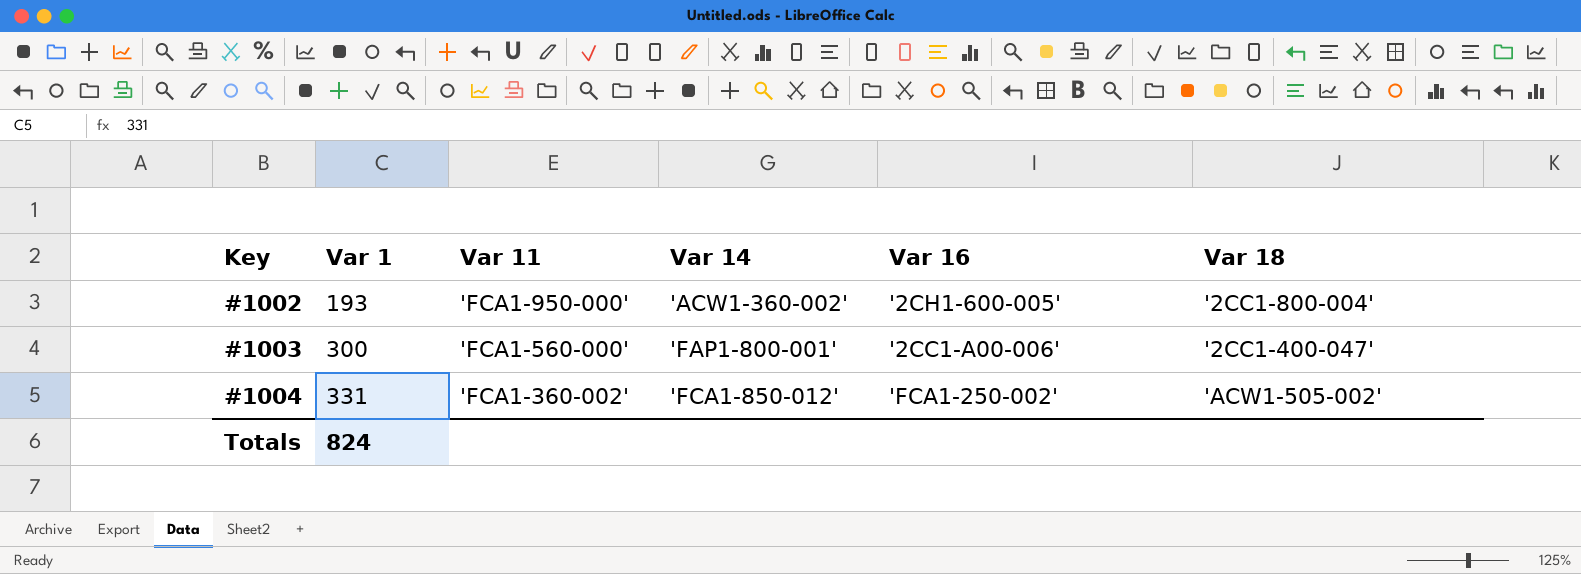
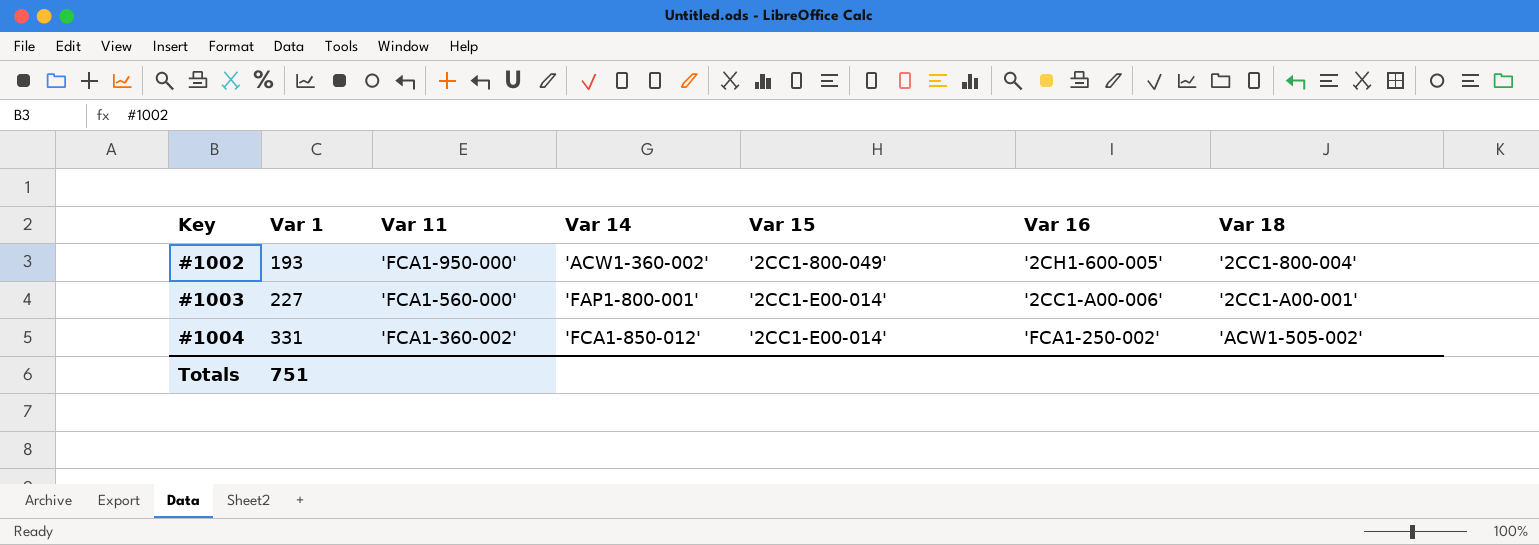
column Var 15 | position: none -> 5
#1003 | Var 1: 300 -> 227
#1003 | Var 18: '2CC1-400-047' -> '2CC1-A00-001'
Totals | Var 1: 824 -> 751

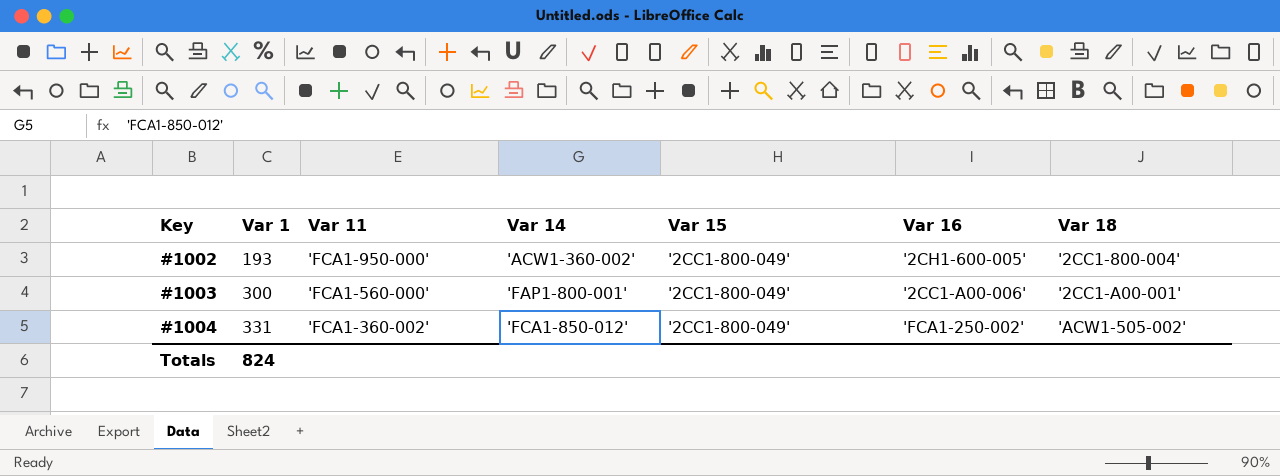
#1003 | Var 1: 227 -> 300
#1003 | Var 15: '2CC1-E00-014' -> '2CC1-800-049'
#1004 | Var 15: '2CC1-E00-014' -> '2CC1-800-049'
Totals | Var 1: 751 -> 824

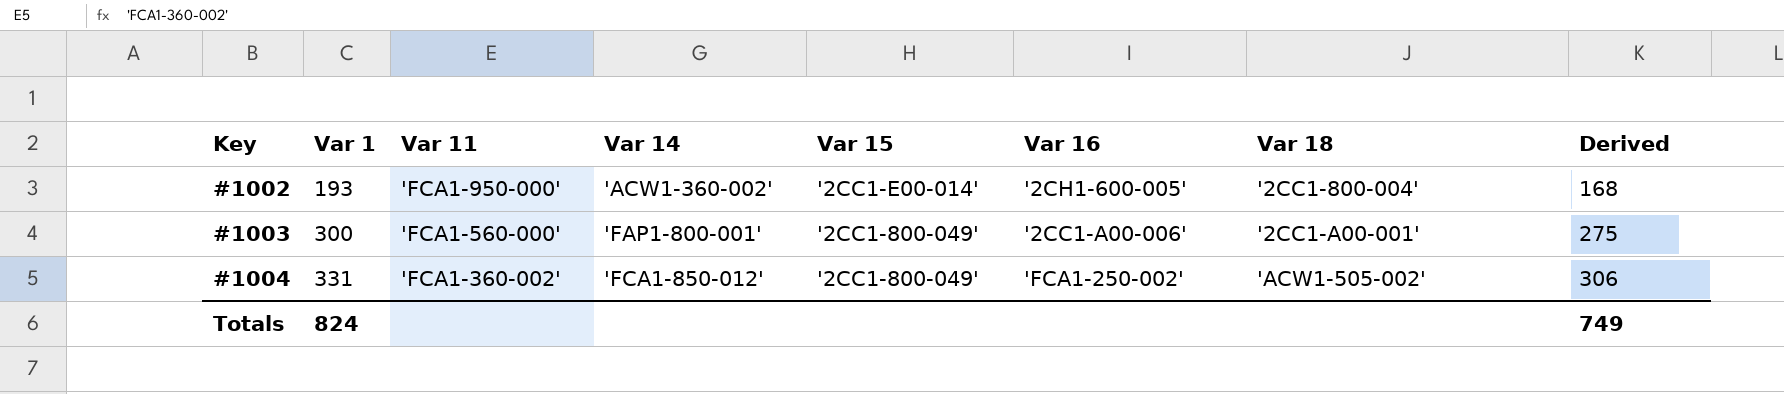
column Derived | formula: none -> [Var 1] - 25
#1002 | Var 15: '2CC1-800-049' -> '2CC1-E00-014'

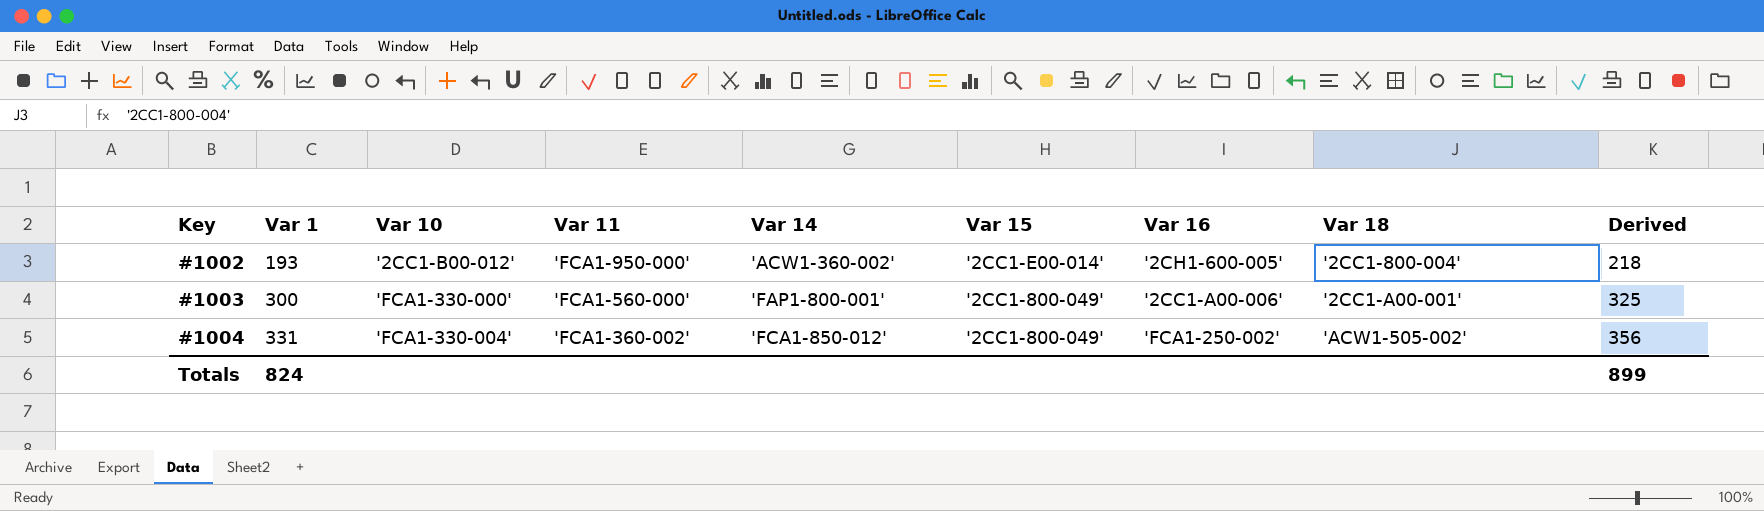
column Var 10 | position: none -> 3
column Derived | formula: [Var 1] - 25 -> [Var 1] + 25
Totals | Derived: 749 -> 899

